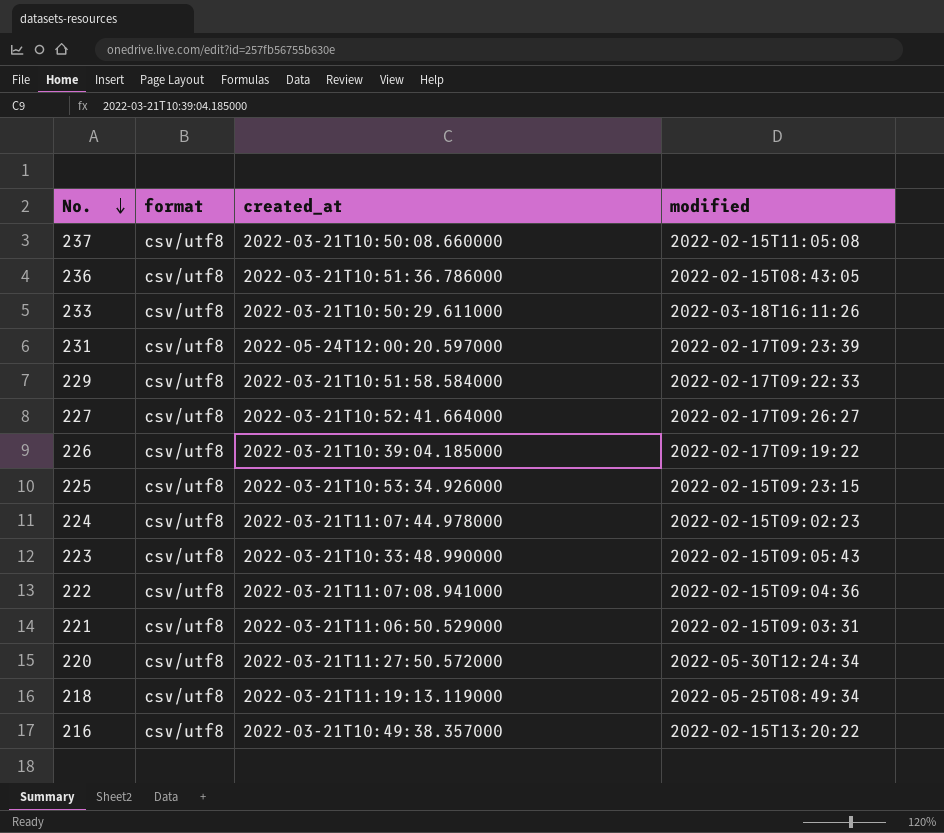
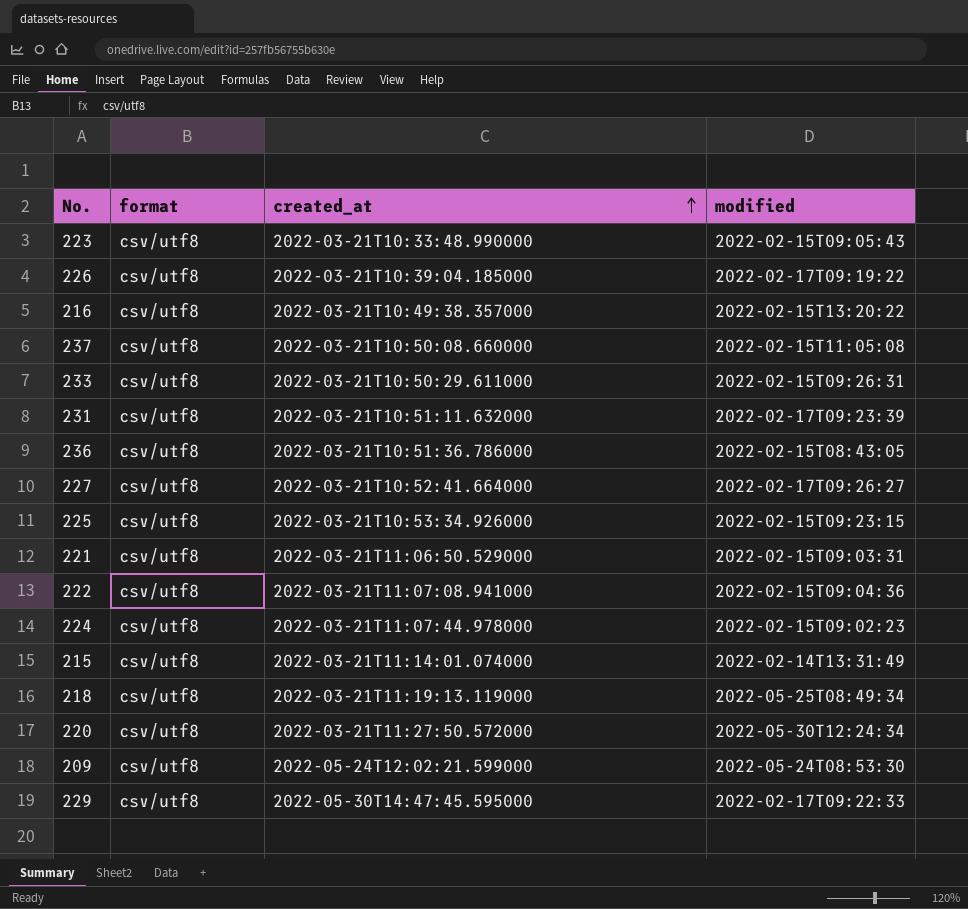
row order: No. descending -> created_at ascending
233 | modified: 2022-03-18T16:11:26 -> 2022-02-15T09:26:31
231 | created_at: 2022-05-24T12:00:20.597000 -> 2022-03-21T10:51:11.632000
row 215: none -> csv/utf8 | 2022-03-21T11:14:01.074000 | 2022-02-14T13:31:49
row 209: none -> csv/utf8 | 2022-05-24T12:02:21.599000 | 2022-05-24T08:53:30
229 | created_at: 2022-03-21T10:51:58.584000 -> 2022-05-30T14:47:45.595000

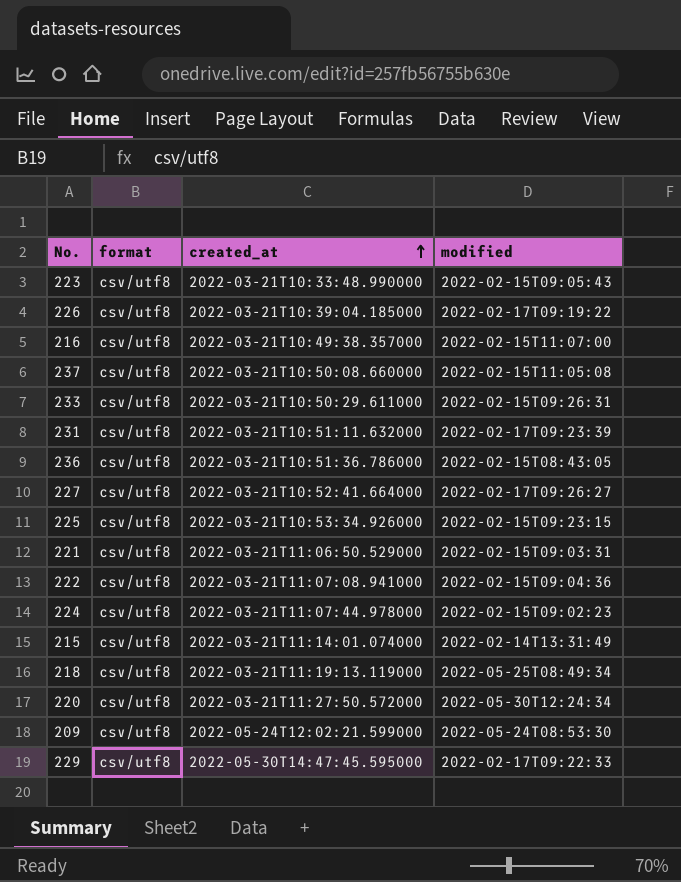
216 | modified: 2022-02-15T13:20:22 -> 2022-02-15T11:07:00

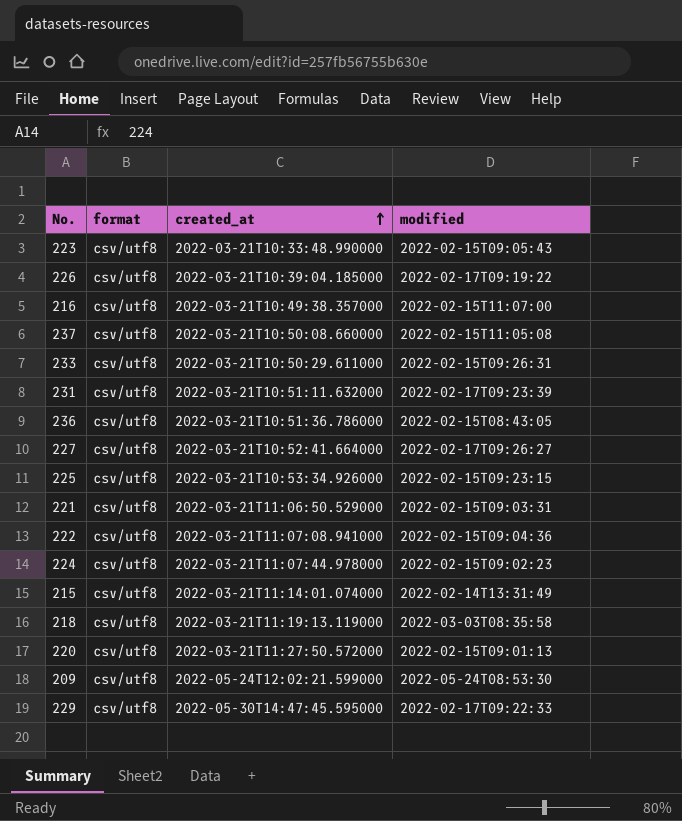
218 | modified: 2022-05-25T08:49:34 -> 2022-03-03T08:35:58
220 | modified: 2022-05-30T12:24:34 -> 2022-02-15T09:01:13

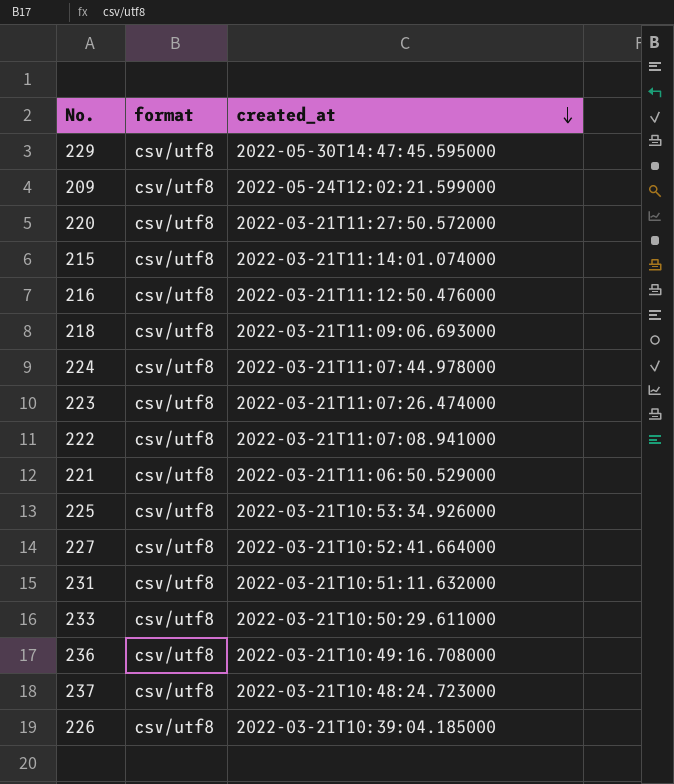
row order: created_at ascending -> created_at descending
column modified | position: 4 -> none
216 | created_at: 2022-03-21T10:49:38.357000 -> 2022-03-21T11:12:50.476000
218 | created_at: 2022-03-21T11:19:13.119000 -> 2022-03-21T11:09:06.693000
223 | created_at: 2022-03-21T10:33:48.990000 -> 2022-03-21T11:07:26.474000
236 | created_at: 2022-03-21T10:51:36.786000 -> 2022-03-21T10:49:16.708000
237 | created_at: 2022-03-21T10:50:08.660000 -> 2022-03-21T10:48:24.723000

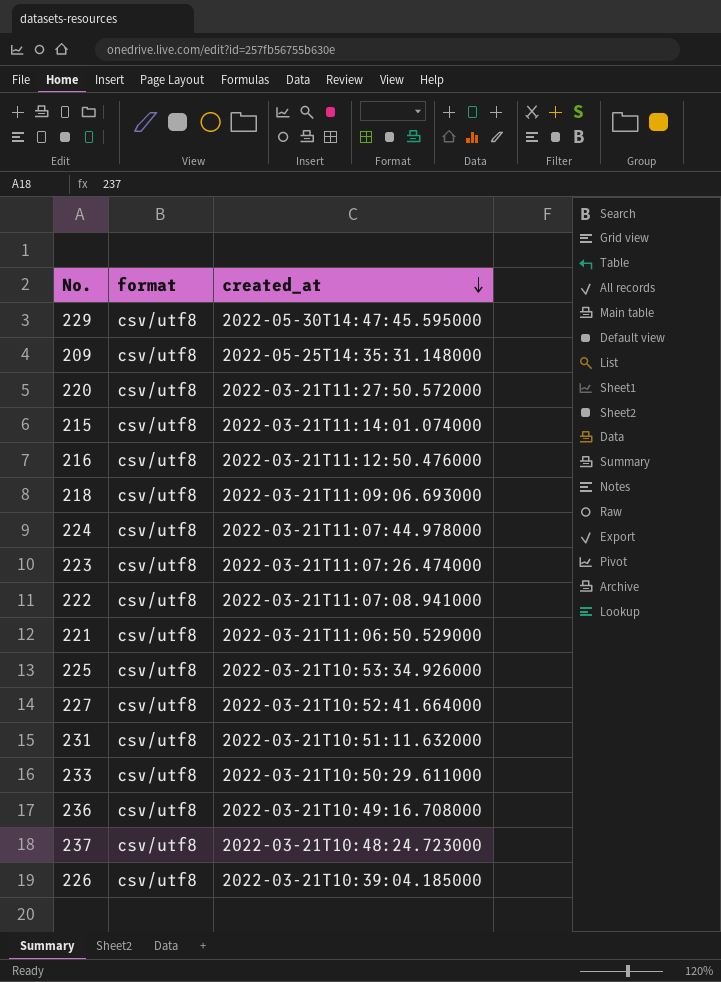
209 | created_at: 2022-05-24T12:02:21.599000 -> 2022-05-25T14:35:31.148000

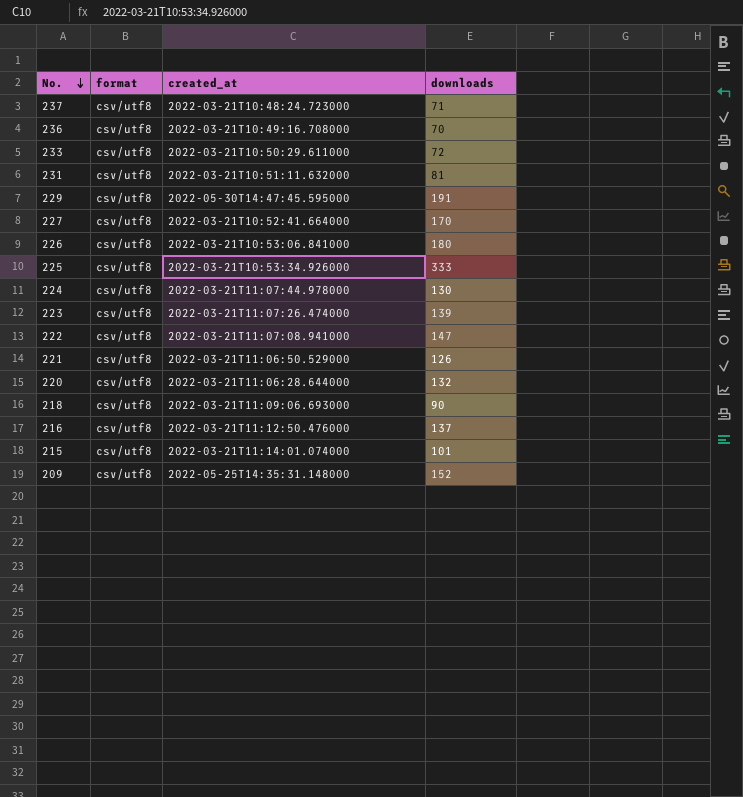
row order: created_at descending -> No. descending
column downloads | position: none -> 4
226 | created_at: 2022-03-21T10:39:04.185000 -> 2022-03-21T10:53:06.841000
220 | created_at: 2022-03-21T11:27:50.572000 -> 2022-03-21T11:06:28.644000

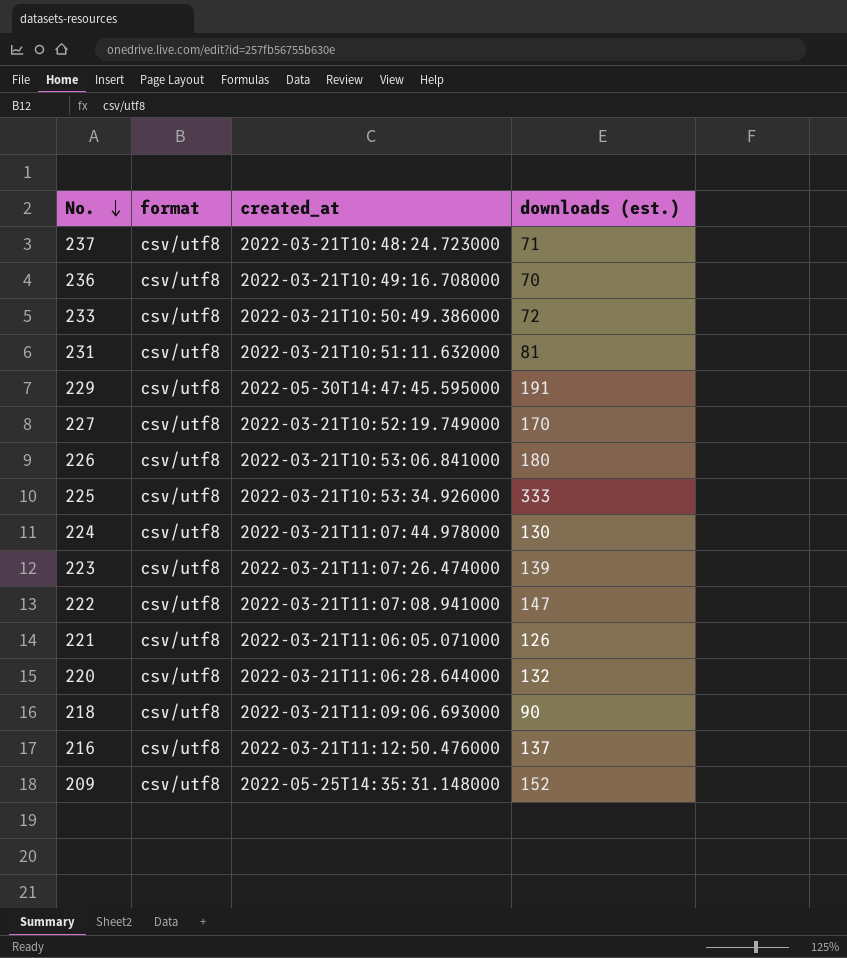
column name: downloads -> downloads (est.)
row 215: csv/utf8 | 2022-03-21T11:14:01.074000 | 101 -> none
233 | created_at: 2022-03-21T10:50:29.611000 -> 2022-03-21T10:50:49.386000
227 | created_at: 2022-03-21T10:52:41.664000 -> 2022-03-21T10:52:19.749000
221 | created_at: 2022-03-21T11:06:50.529000 -> 2022-03-21T11:06:05.071000

